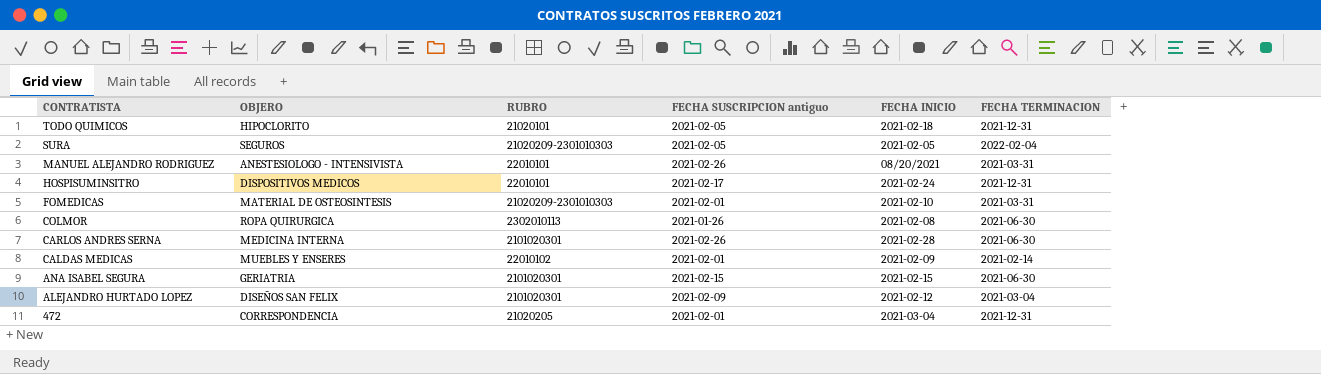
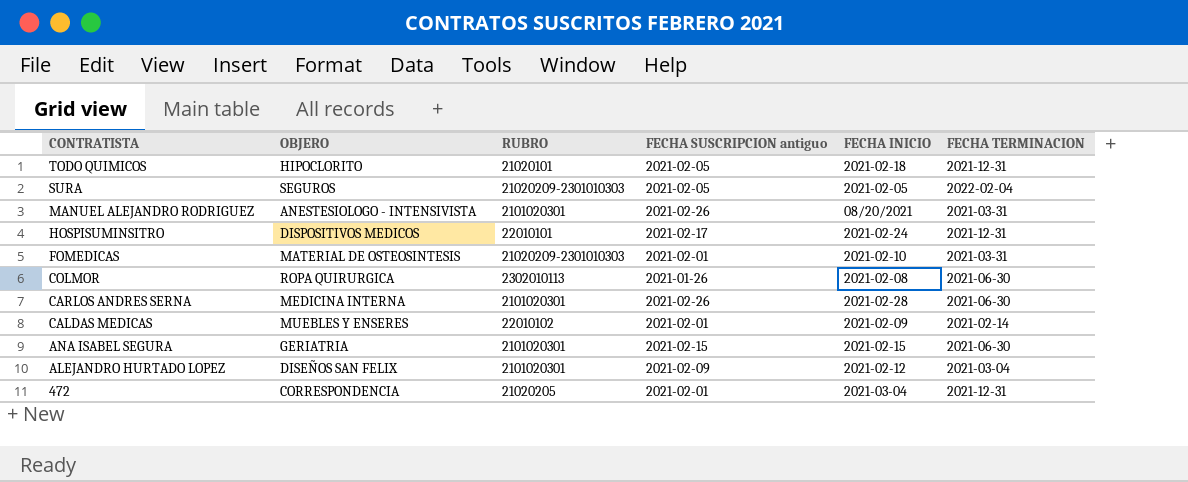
MANUEL ALEJANDRO RODRIGUEZ | RUBRO: 22010101 -> 2101020301

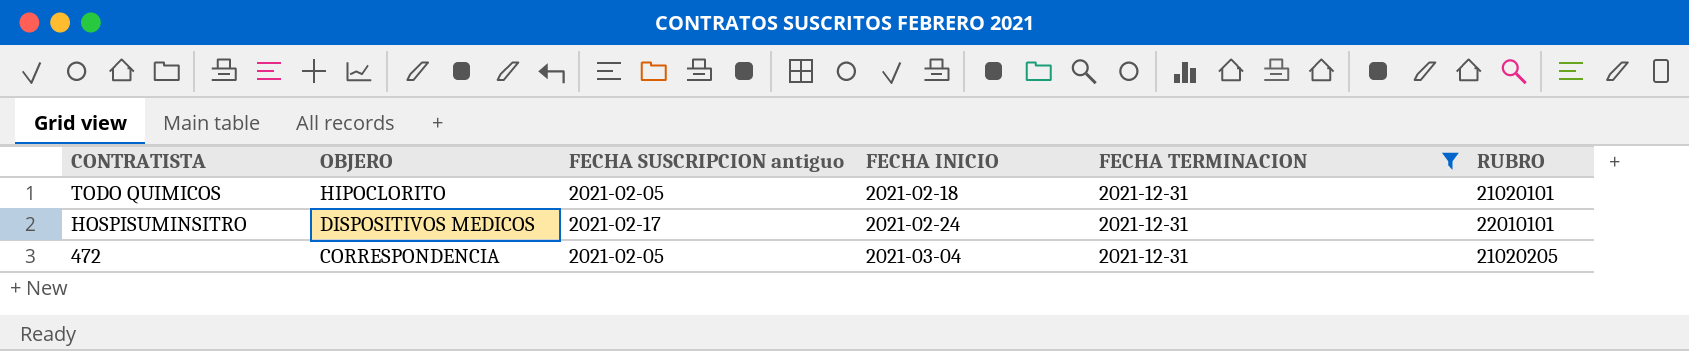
filter: none -> FECHA TERMINACION = 2021-12-31
column RUBRO | position: 3 -> 6
472 | FECHA SUSCRIPCION antiguo: 2021-02-01 -> 2021-02-05

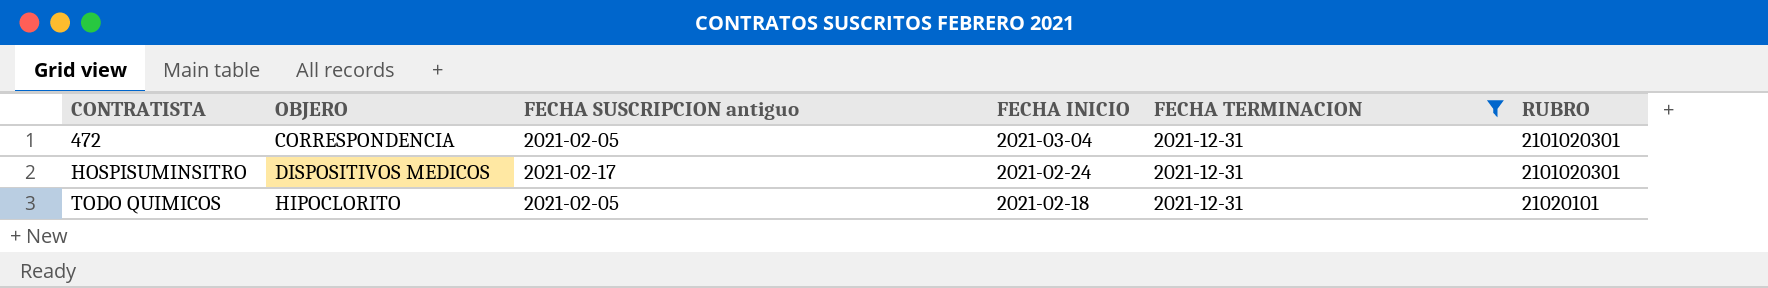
row order: CONTRATISTA descending -> CONTRATISTA ascending
472 | RUBRO: 21020205 -> 2101020301
HOSPISUMINSITRO | RUBRO: 22010101 -> 2101020301

